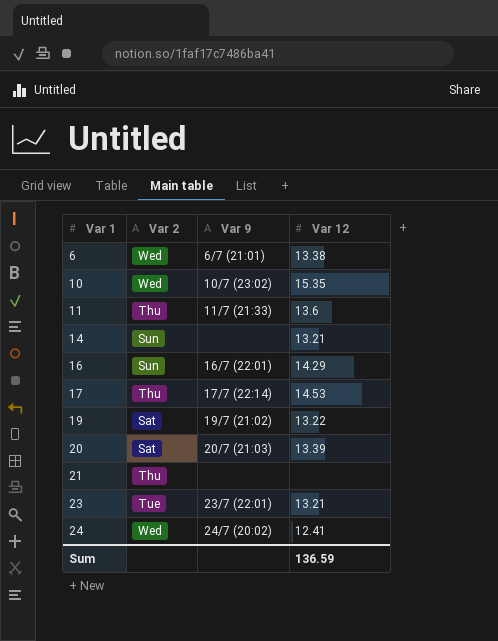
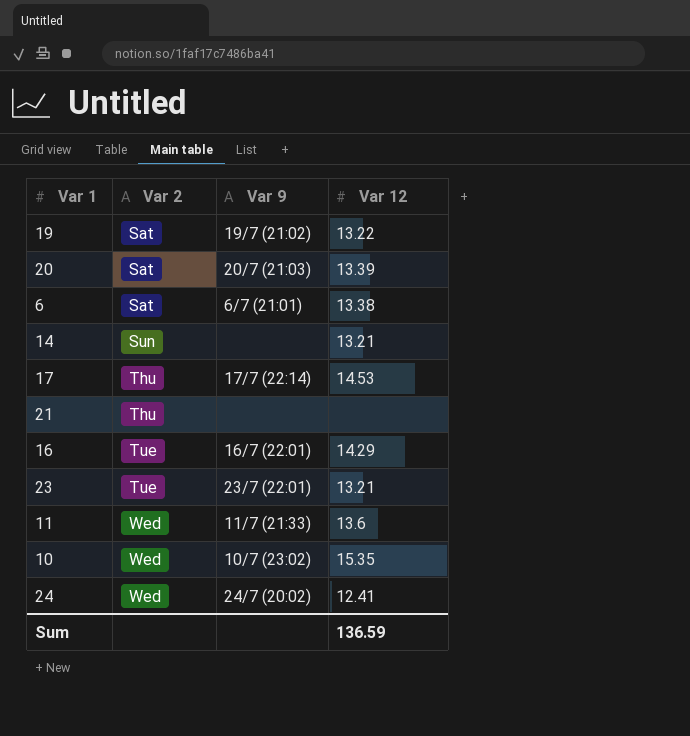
row order: Var 1 ascending -> Var 2 ascending
6 | Var 2: Wed -> Sat
16 | Var 2: Sun -> Tue
11 | Var 2: Thu -> Wed

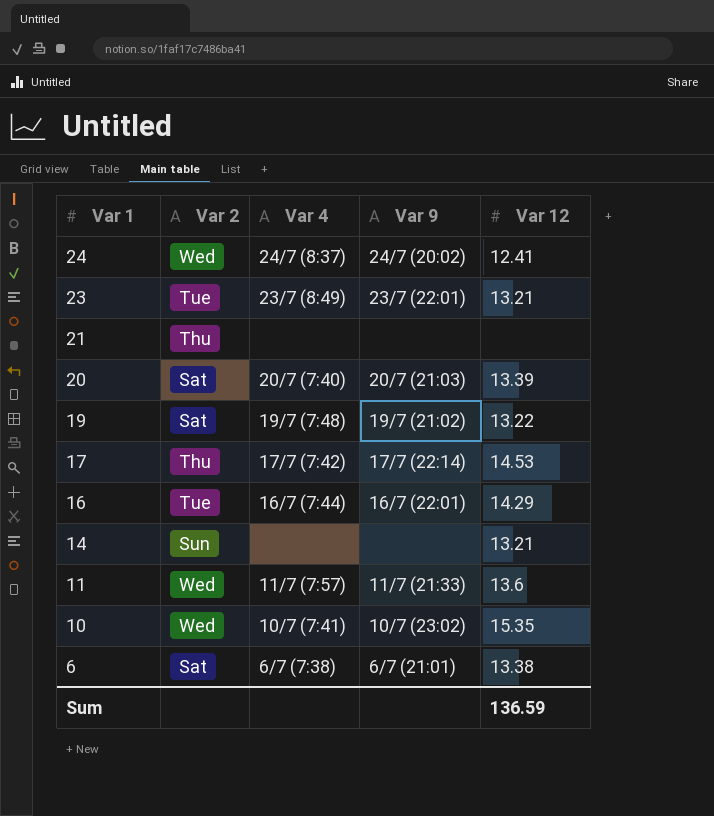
row order: Var 2 ascending -> Var 1 descending
column Var 4 | position: none -> 3

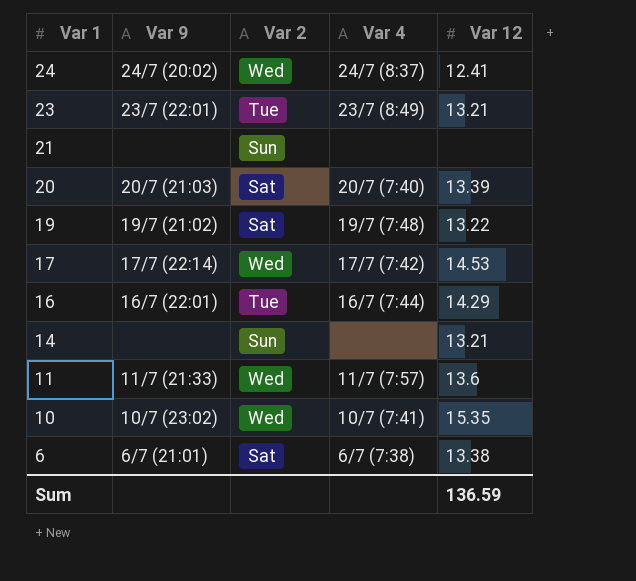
column Var 9 | position: 4 -> 2
21 | Var 2: Thu -> Sun
17 | Var 2: Thu -> Wed

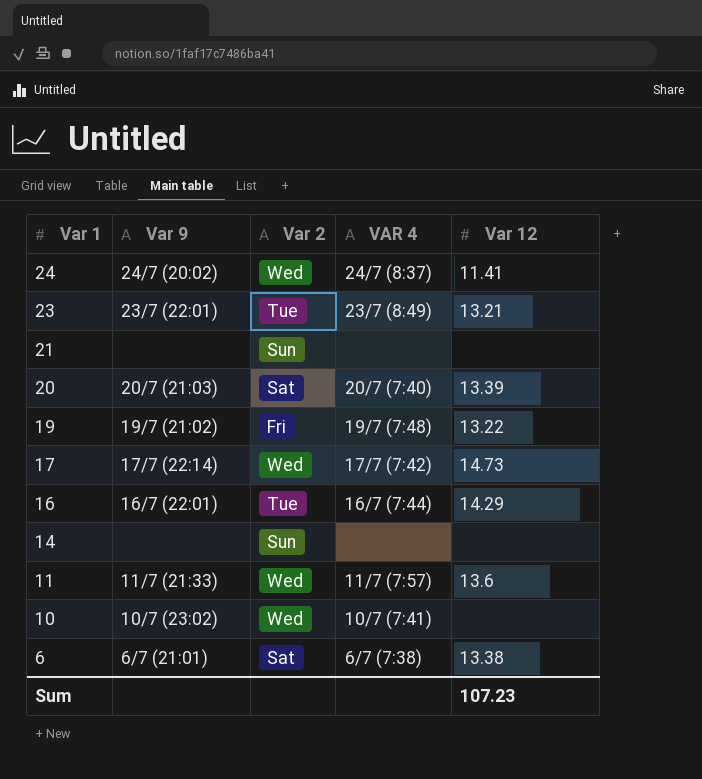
column name: Var 4 -> VAR 4
24 | Var 12: 12.41 -> 11.41
19 | Var 2: Sat -> Fri
17 | Var 12: 14.53 -> 14.73
14 | Var 12: 13.21 -> none
10 | Var 12: 15.35 -> none
Sum | Var 12: 136.59 -> 107.23

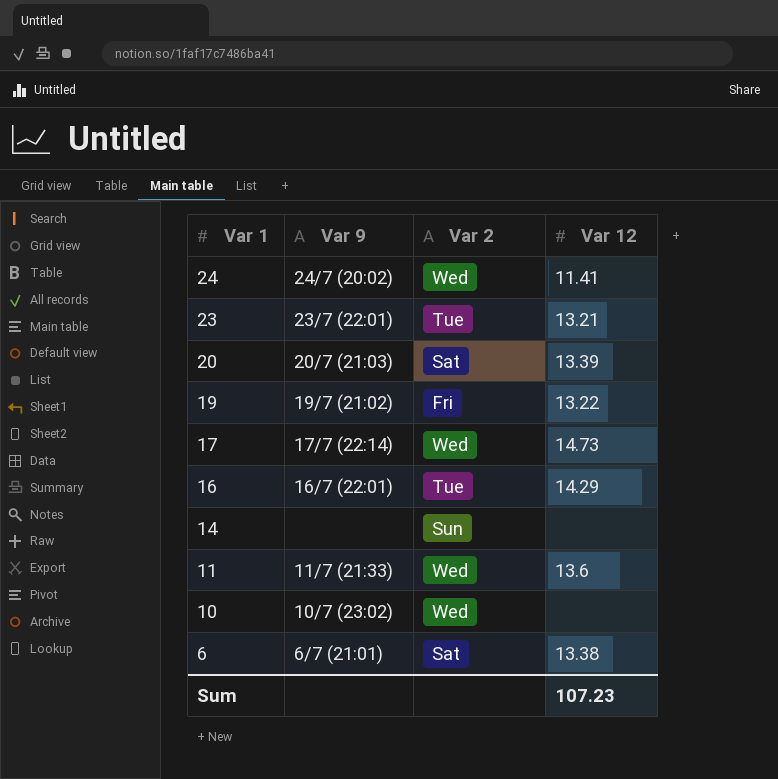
column VAR 4 | position: 4 -> none
row 21: none | Sun | none | none -> none

